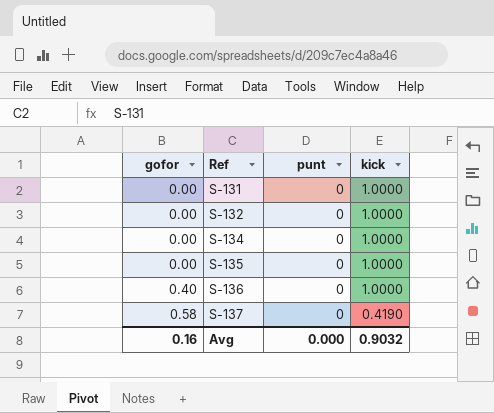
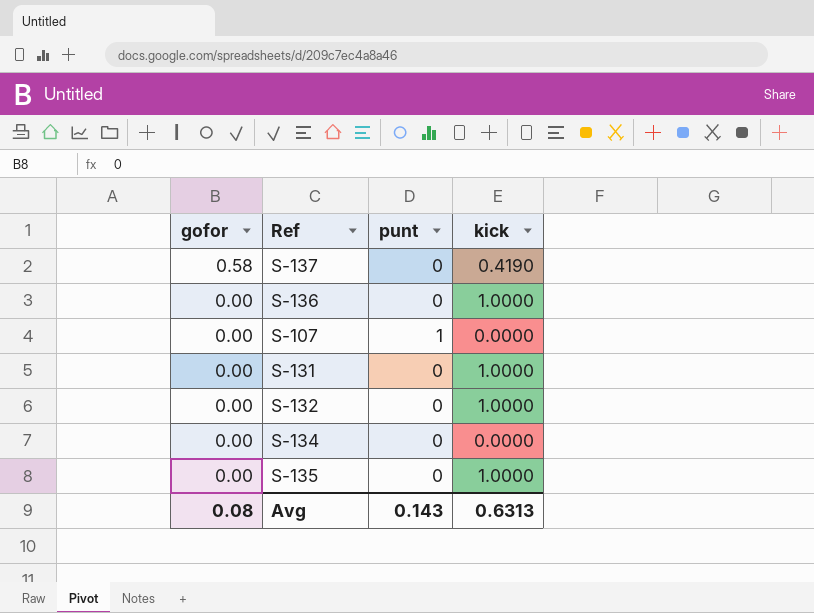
row order: gofor ascending -> gofor descending
S-136 | gofor: 0.40 -> 0.00
row S-107: none -> 0.00 | 1 | 0.0000
S-134 | kick: 1.0000 -> 0.0000
Avg | gofor: 0.16 -> 0.08
Avg | punt: 0.000 -> 0.143
Avg | kick: 0.9032 -> 0.6313

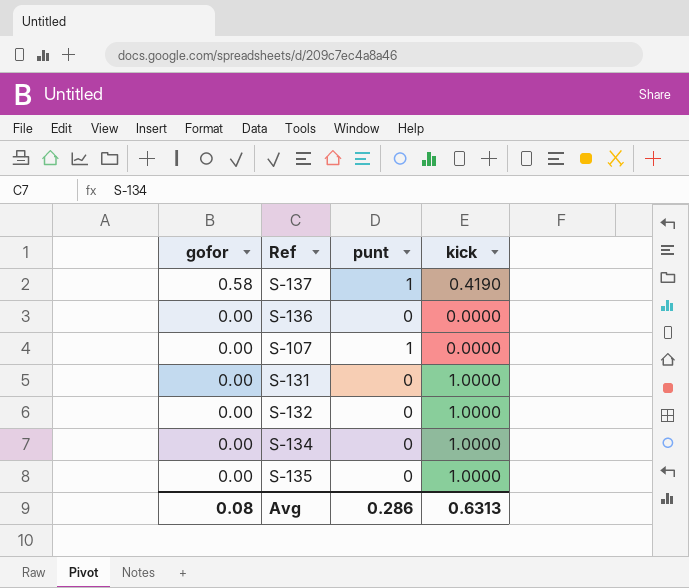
S-137 | punt: 0 -> 1
S-136 | kick: 1.0000 -> 0.0000
S-134 | kick: 0.0000 -> 1.0000
Avg | punt: 0.143 -> 0.286

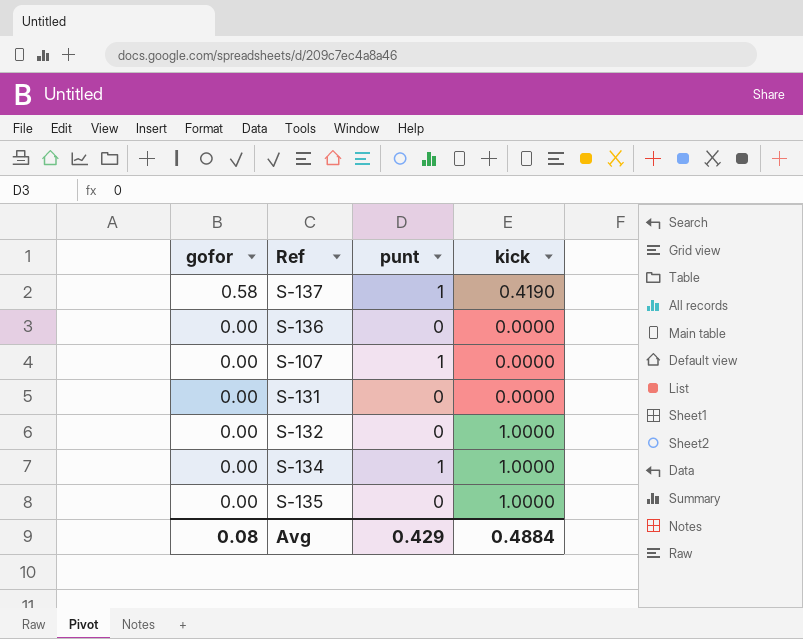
S-131 | kick: 1.0000 -> 0.0000
S-134 | punt: 0 -> 1
Avg | punt: 0.286 -> 0.429
Avg | kick: 0.6313 -> 0.4884

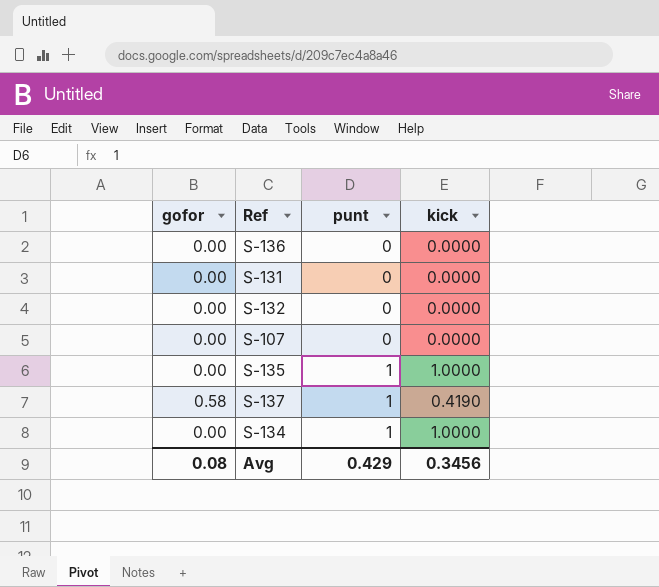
row order: gofor descending -> punt ascending
S-132 | kick: 1.0000 -> 0.0000
S-107 | punt: 1 -> 0
S-135 | punt: 0 -> 1
Avg | kick: 0.4884 -> 0.3456

